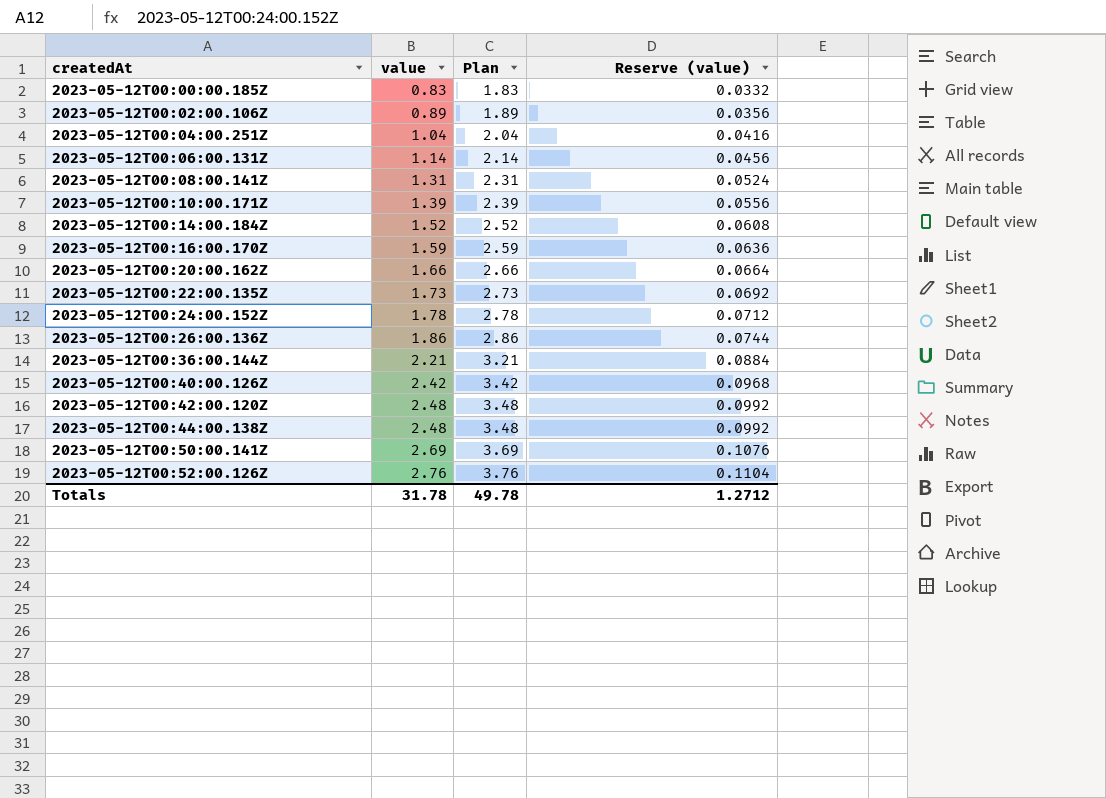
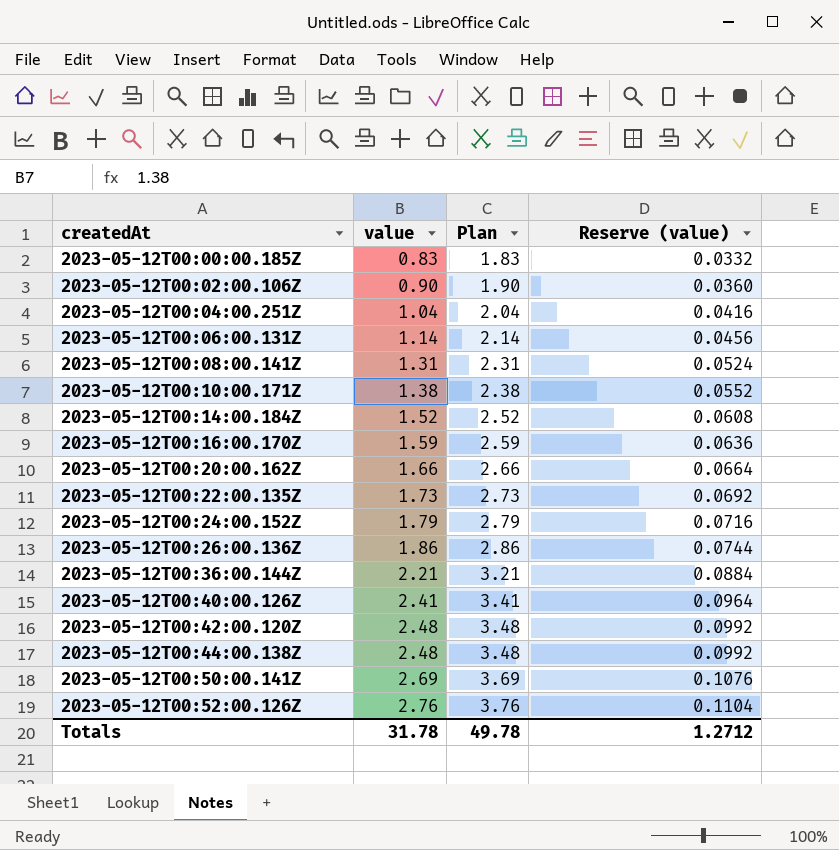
2023-05-12T00:02:00.106Z | value: 0.89 -> 0.90
2023-05-12T00:02:00.106Z | Plan: 1.89 -> 1.90
2023-05-12T00:02:00.106Z | Reserve (value): 0.0356 -> 0.0360
2023-05-12T00:10:00.171Z | value: 1.39 -> 1.38
2023-05-12T00:10:00.171Z | Plan: 2.39 -> 2.38
2023-05-12T00:10:00.171Z | Reserve (value): 0.0556 -> 0.0552
2023-05-12T00:24:00.152Z | value: 1.78 -> 1.79
2023-05-12T00:24:00.152Z | Plan: 2.78 -> 2.79
2023-05-12T00:24:00.152Z | Reserve (value): 0.0712 -> 0.0716
2023-05-12T00:40:00.126Z | value: 2.42 -> 2.41
2023-05-12T00:40:00.126Z | Plan: 3.42 -> 3.41
2023-05-12T00:40:00.126Z | Reserve (value): 0.0968 -> 0.0964

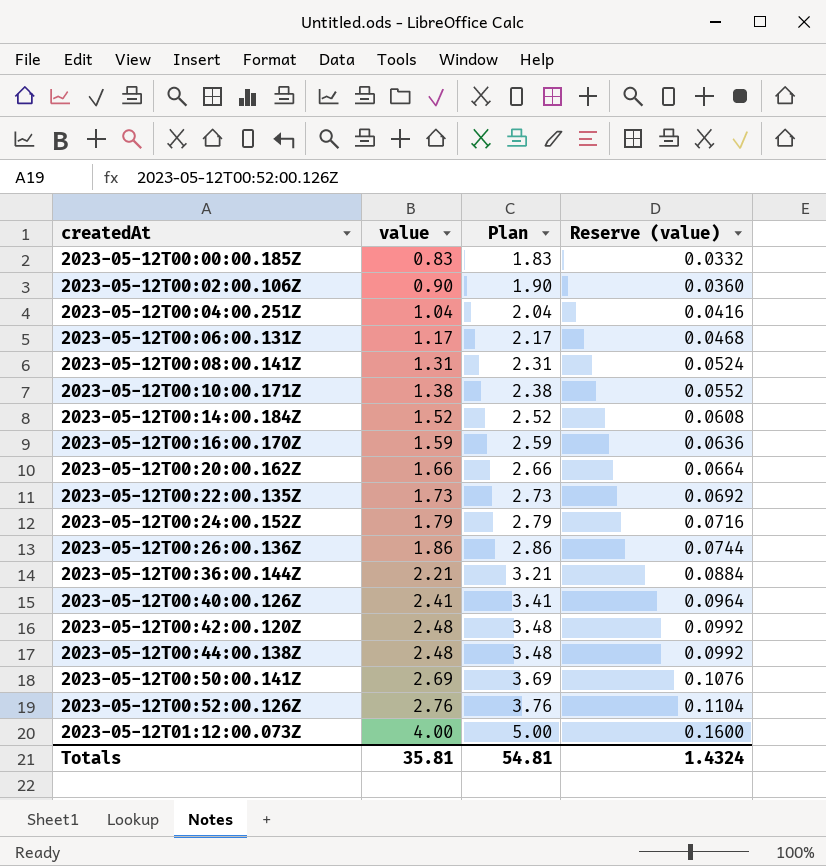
2023-05-12T00:06:00.131Z | value: 1.14 -> 1.17
2023-05-12T00:06:00.131Z | Plan: 2.14 -> 2.17
2023-05-12T00:06:00.131Z | Reserve (value): 0.0456 -> 0.0468
row 2023-05-12T01:12:00.073Z: none -> 4.00 | 5.00 | 0.1600
Totals | value: 31.78 -> 35.81
Totals | Plan: 49.78 -> 54.81
Totals | Reserve (value): 1.2712 -> 1.4324

